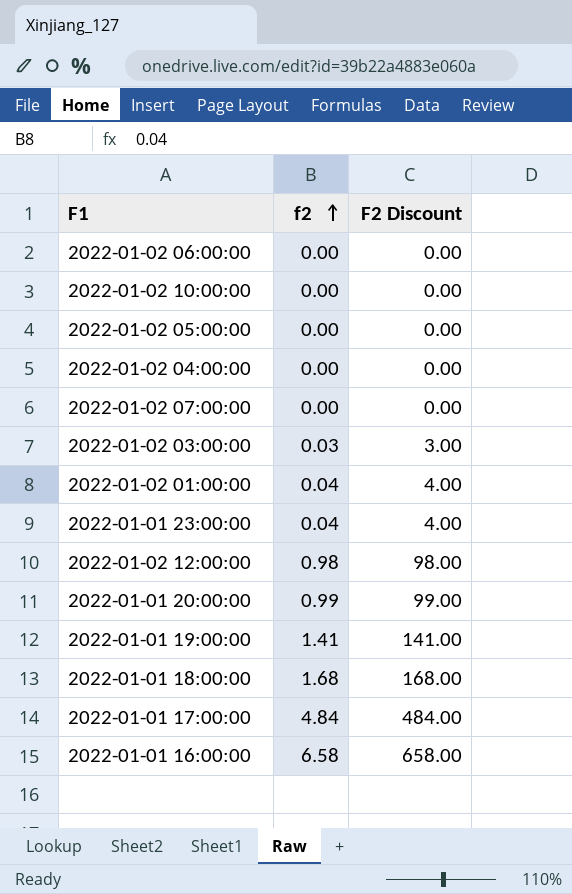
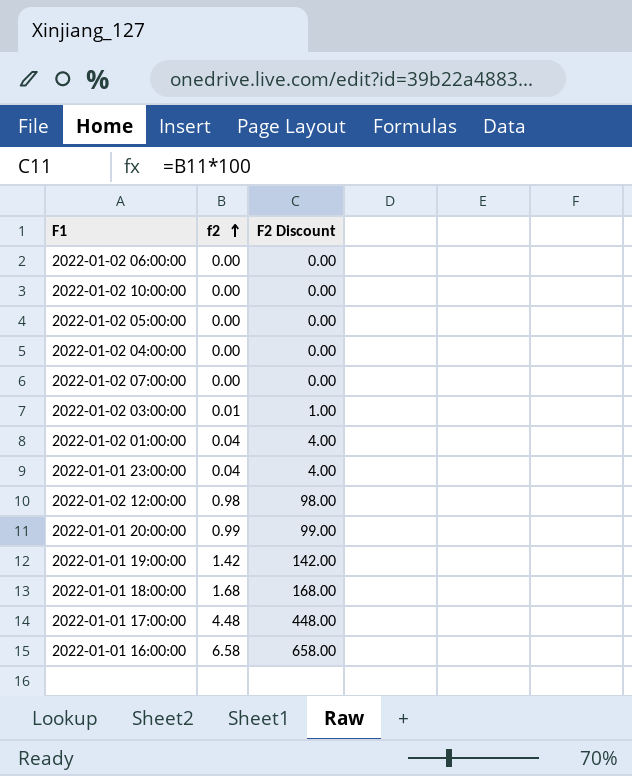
2022-01-02 03:00:00 | f2: 0.03 -> 0.01
2022-01-02 03:00:00 | F2 Discount: 3.00 -> 1.00
2022-01-01 19:00:00 | f2: 1.41 -> 1.42
2022-01-01 19:00:00 | F2 Discount: 141.00 -> 142.00
2022-01-01 17:00:00 | f2: 4.84 -> 4.48
2022-01-01 17:00:00 | F2 Discount: 484.00 -> 448.00

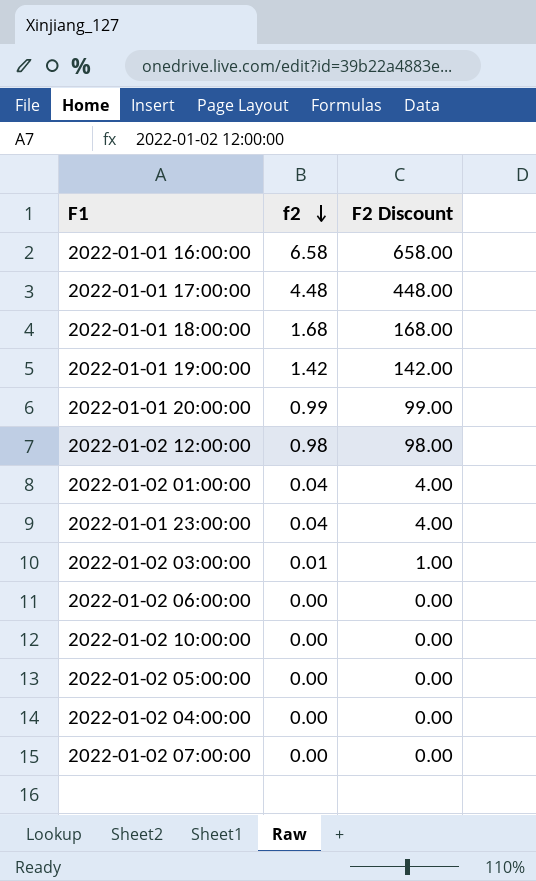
row order: f2 ascending -> f2 descending

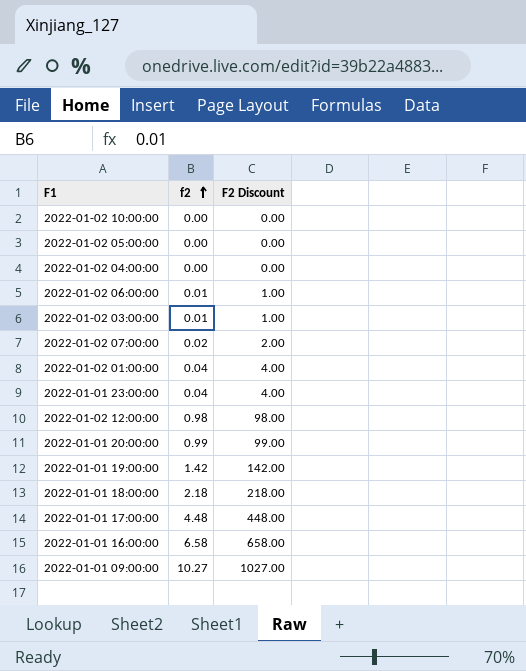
row order: f2 descending -> f2 ascending
2022-01-02 06:00:00 | f2: 0.00 -> 0.01
2022-01-02 06:00:00 | F2 Discount: 0.00 -> 1.00
2022-01-02 07:00:00 | f2: 0.00 -> 0.02
2022-01-02 07:00:00 | F2 Discount: 0.00 -> 2.00
2022-01-01 18:00:00 | f2: 1.68 -> 2.18
2022-01-01 18:00:00 | F2 Discount: 168.00 -> 218.00
row 2022-01-01 09:00:00: none -> 10.27 | 1027.00

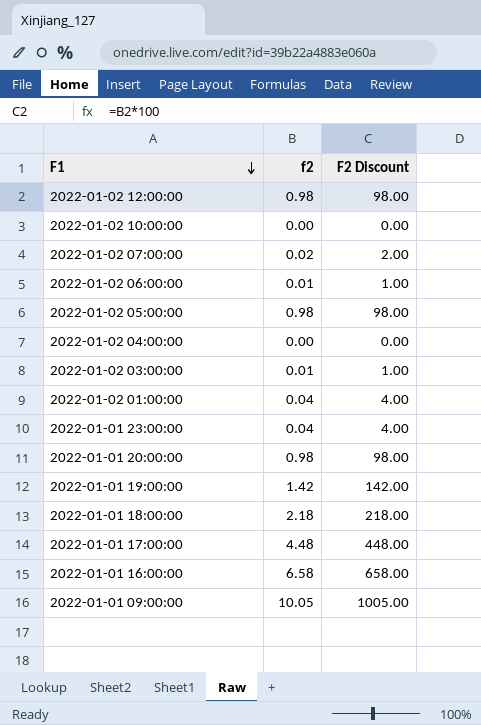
row order: f2 ascending -> F1 descending
2022-01-02 05:00:00 | f2: 0.00 -> 0.98
2022-01-02 05:00:00 | F2 Discount: 0.00 -> 98.00
2022-01-01 20:00:00 | f2: 0.99 -> 0.98
2022-01-01 20:00:00 | F2 Discount: 99.00 -> 98.00
2022-01-01 09:00:00 | f2: 10.27 -> 10.05
2022-01-01 09:00:00 | F2 Discount: 1027.00 -> 1005.00

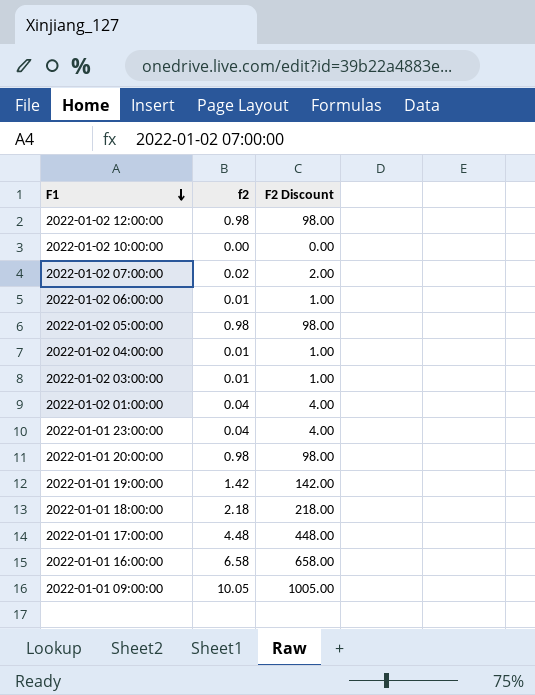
2022-01-02 04:00:00 | f2: 0.00 -> 0.01
2022-01-02 04:00:00 | F2 Discount: 0.00 -> 1.00

